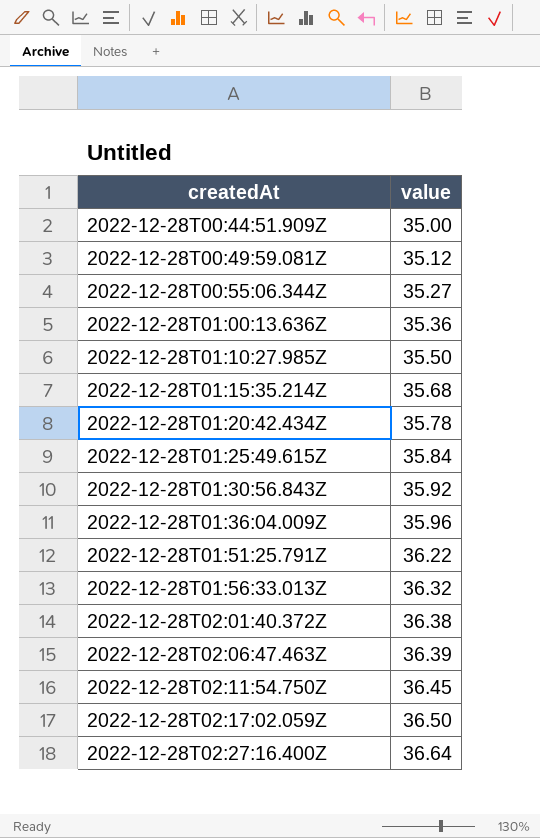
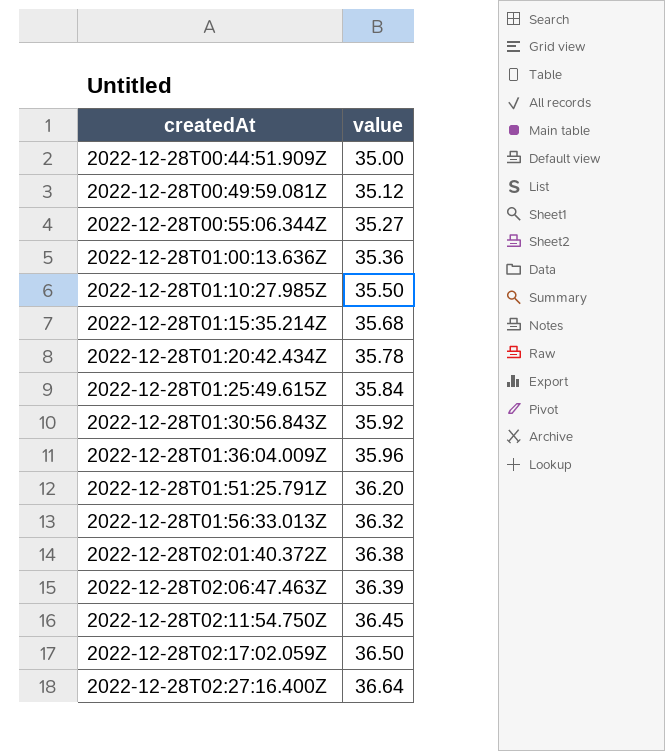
2022-12-28T01:51:25.791Z | value: 36.22 -> 36.20

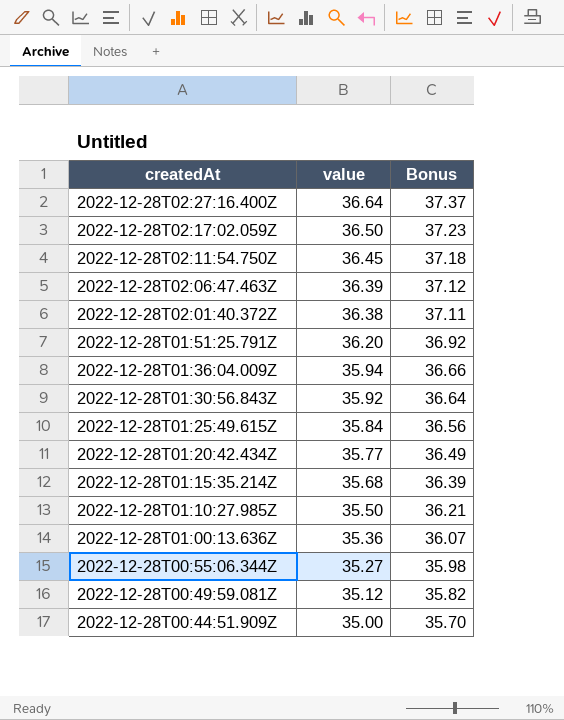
row order: createdAt ascending -> createdAt descending
column Bonus | formula: none -> [value] * 1.02
row 2022-12-28T01:56:33.013Z: 36.32 -> none
2022-12-28T01:36:04.009Z | value: 35.96 -> 35.94
2022-12-28T01:20:42.434Z | value: 35.78 -> 35.77

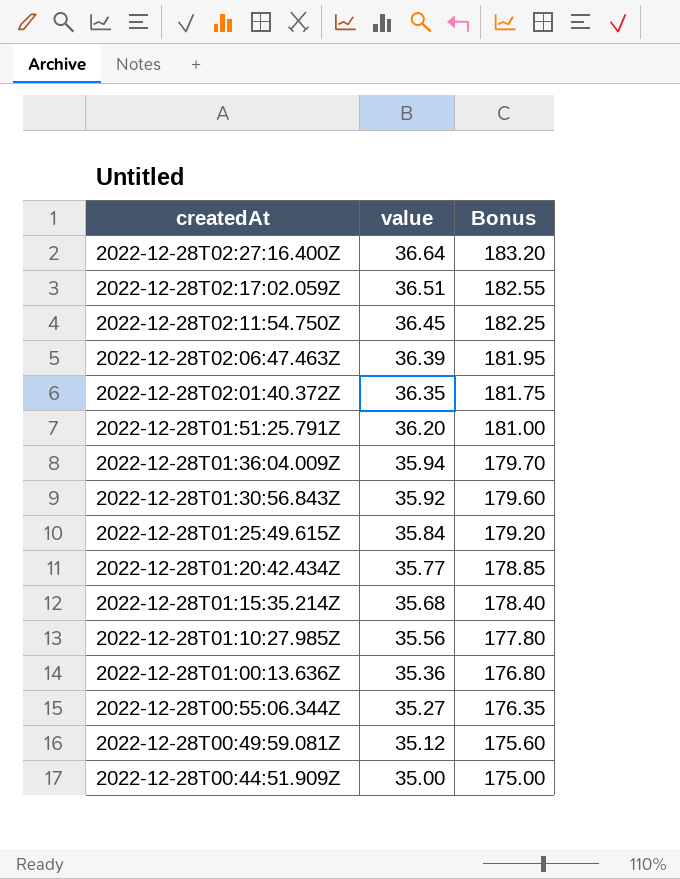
column Bonus | formula: [value] * 1.02 -> [value] * 5
2022-12-28T02:17:02.059Z | value: 36.50 -> 36.51
2022-12-28T02:01:40.372Z | value: 36.38 -> 36.35
2022-12-28T01:10:27.985Z | value: 35.50 -> 35.56

